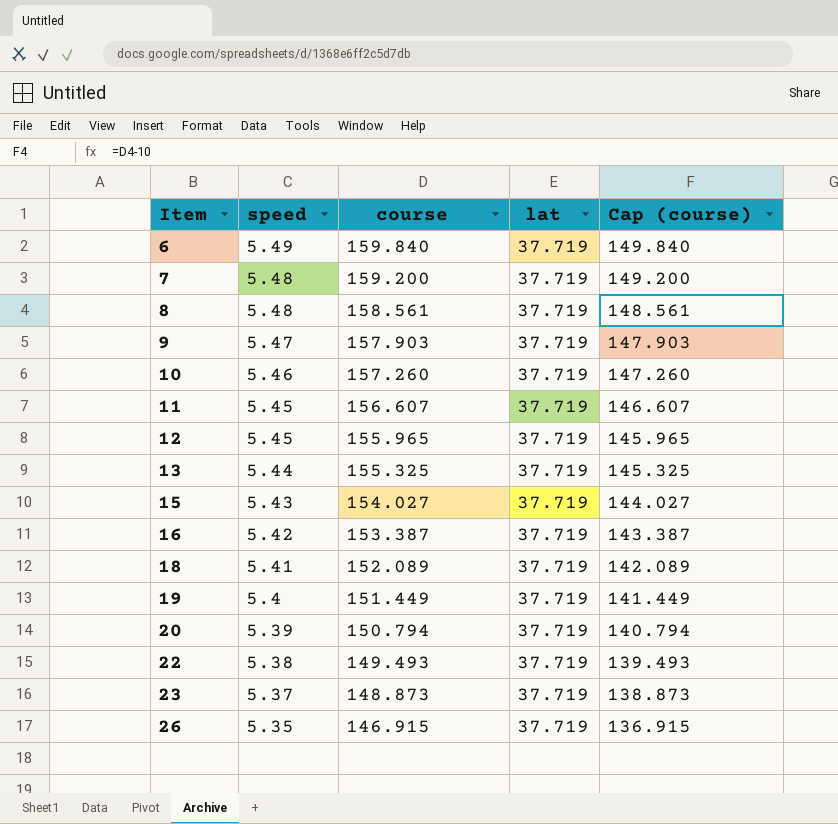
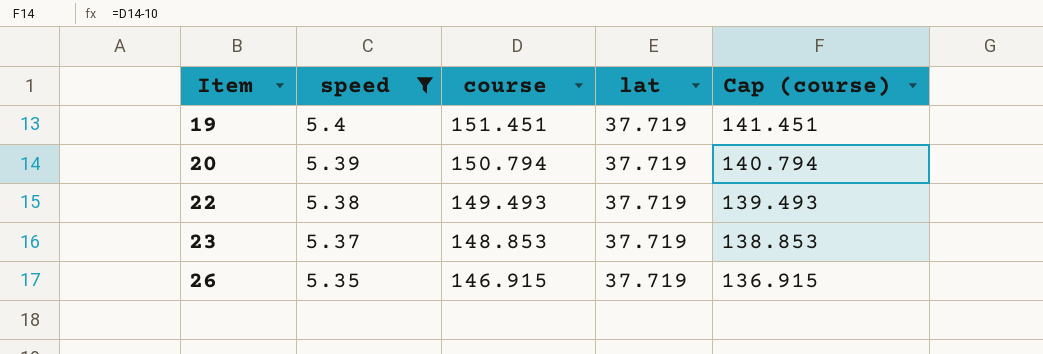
filter: none -> speed <= 5.4
19 | course: 151.449 -> 151.451
19 | Cap (course): 141.449 -> 141.451
23 | course: 148.873 -> 148.853
23 | Cap (course): 138.873 -> 138.853

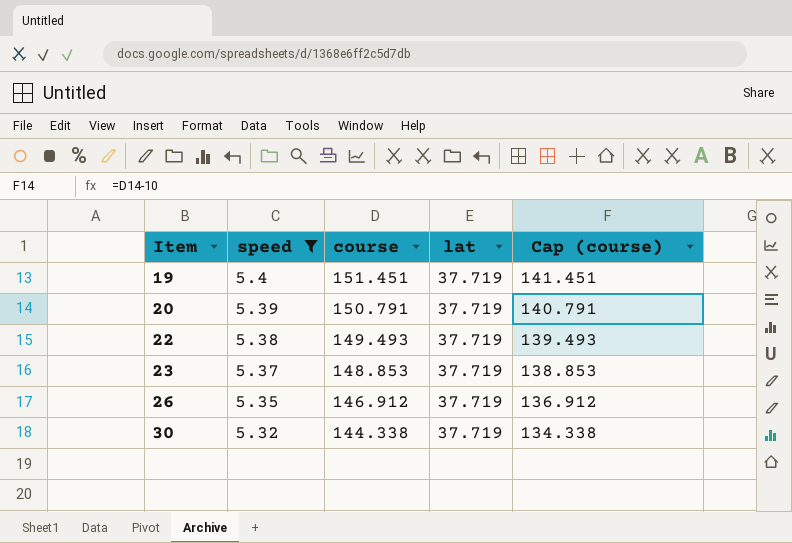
20 | course: 150.794 -> 150.791
20 | Cap (course): 140.794 -> 140.791
26 | course: 146.915 -> 146.912
26 | Cap (course): 136.915 -> 136.912
row 30: none -> 5.32 | 144.338 | 37.719 | 134.338

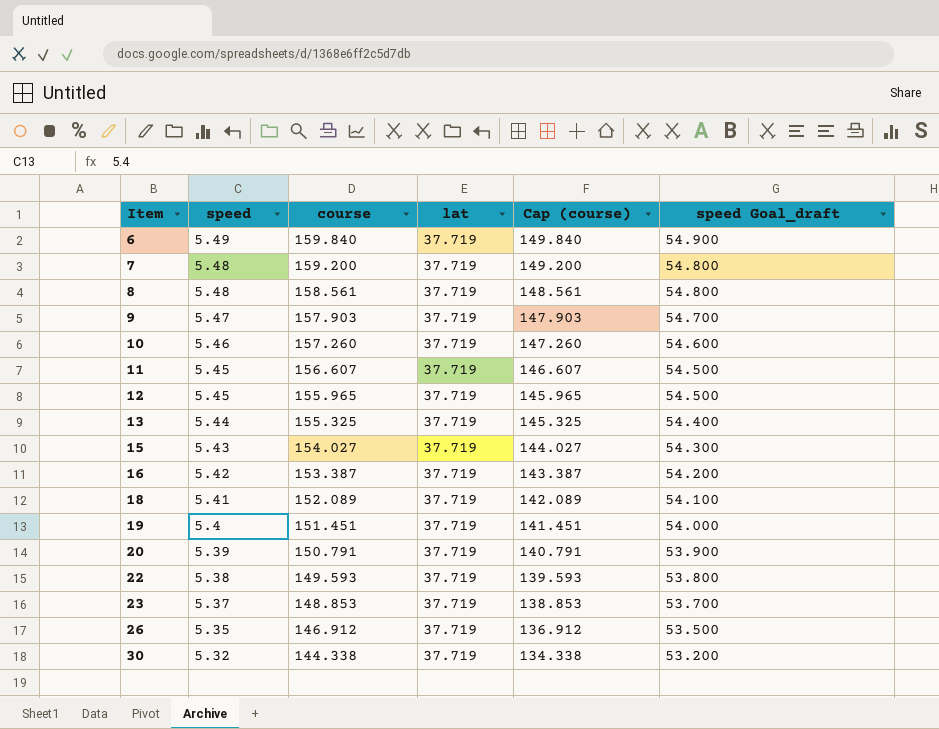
filter: speed <= 5.4 -> none
column speed Goal_draft | formula: none -> [speed] * 10
22 | course: 149.493 -> 149.593
22 | Cap (course): 139.493 -> 139.593

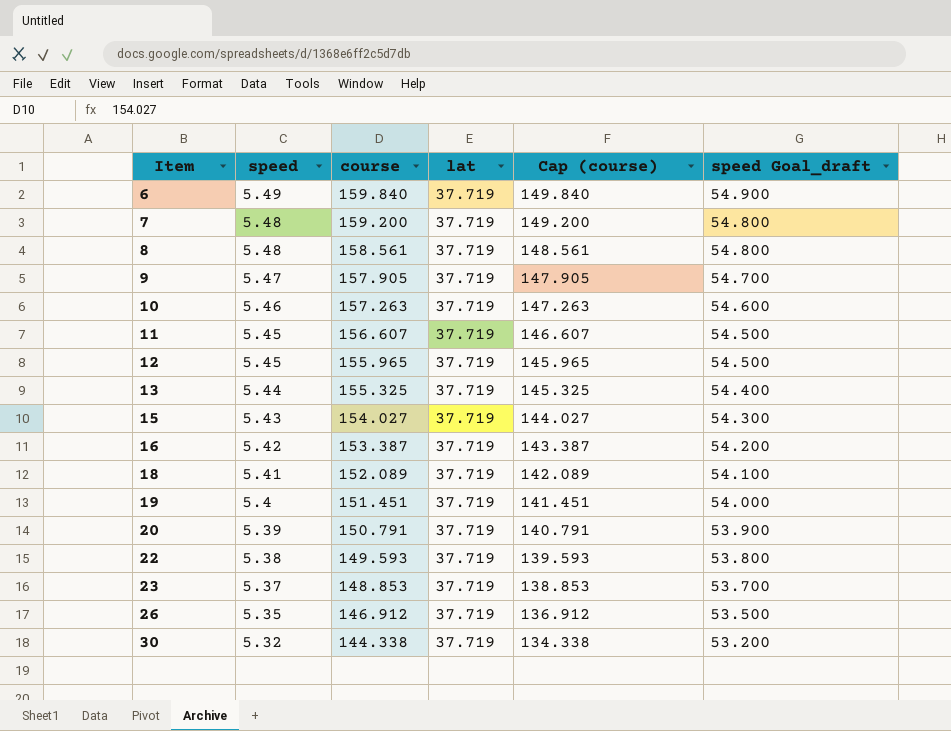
9 | course: 157.903 -> 157.905
9 | Cap (course): 147.903 -> 147.905
10 | course: 157.260 -> 157.263
10 | Cap (course): 147.260 -> 147.263

